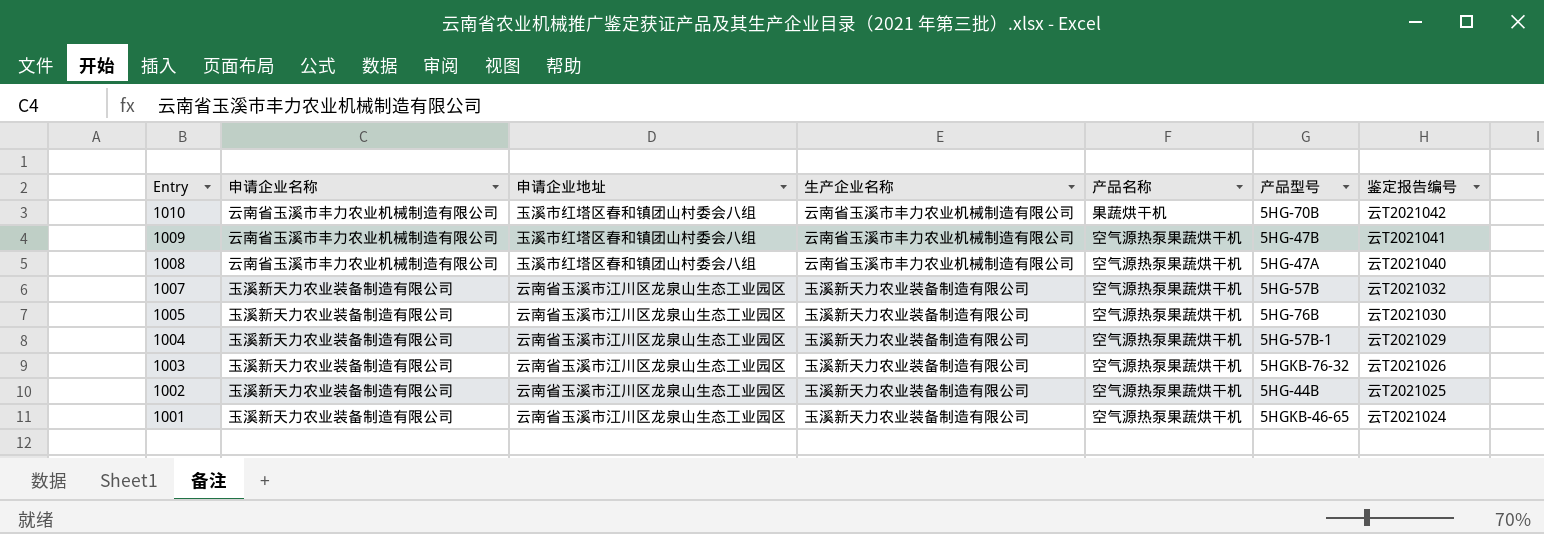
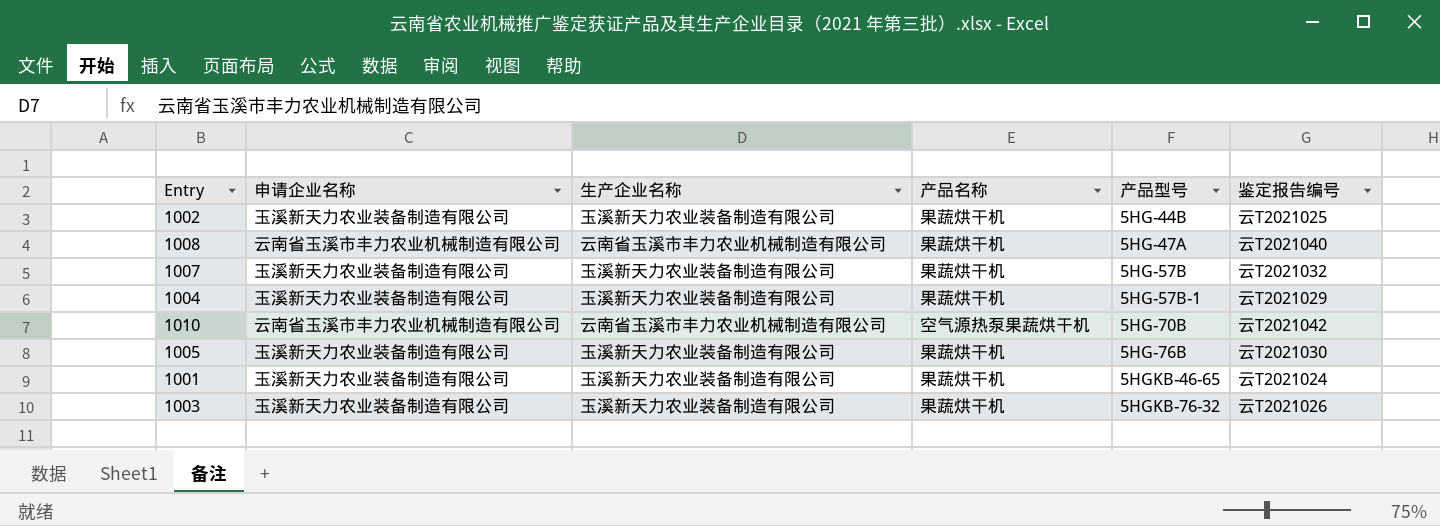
row order: Entry descending -> 产品型号 ascending
column 申请企业地址 | position: 3 -> none
row 1009: 云南省玉溪市丰力农业机械制造有限公司 | 玉溪市红塔区春和镇团山村委会八组 | 云南省玉溪市丰力农业机械制造有限公司 | 空气源热泵果蔬烘干机 | 5HG-47B | 云T2021041 -> none
1002 | 产品名称: 空气源热泵果蔬烘干机 -> 果蔬烘干机
1008 | 产品名称: 空气源热泵果蔬烘干机 -> 果蔬烘干机
1007 | 产品名称: 空气源热泵果蔬烘干机 -> 果蔬烘干机
1004 | 产品名称: 空气源热泵果蔬烘干机 -> 果蔬烘干机
1010 | 产品名称: 果蔬烘干机 -> 空气源热泵果蔬烘干机
1005 | 产品名称: 空气源热泵果蔬烘干机 -> 果蔬烘干机
1001 | 产品名称: 空气源热泵果蔬烘干机 -> 果蔬烘干机
1003 | 产品名称: 空气源热泵果蔬烘干机 -> 果蔬烘干机

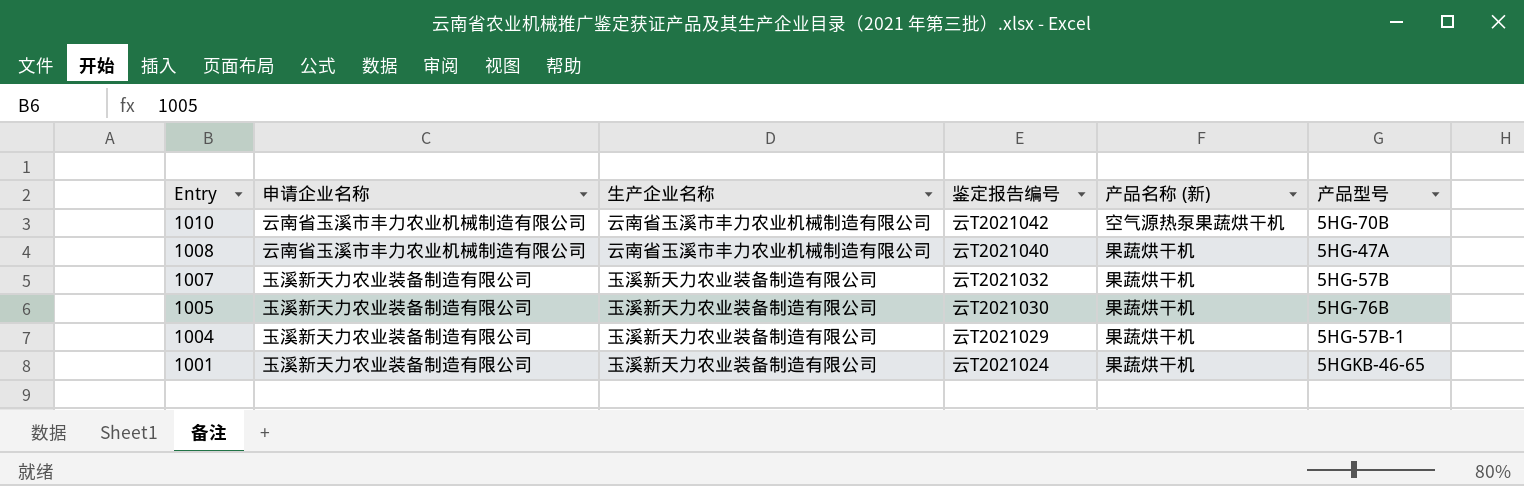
row order: 产品型号 ascending -> Entry descending
column 鉴定报告编号 | position: 6 -> 4
column name: 产品名称 -> 产品名称 (新)
row 1002: 玉溪新天力农业装备制造有限公司 | 玉溪新天力农业装备制造有限公司 | 果蔬烘干机 | 5HG-44B | 云T2021025 -> none
row 1003: 玉溪新天力农业装备制造有限公司 | 玉溪新天力农业装备制造有限公司 | 果蔬烘干机 | 5HGKB-76-32 | 云T2021026 -> none

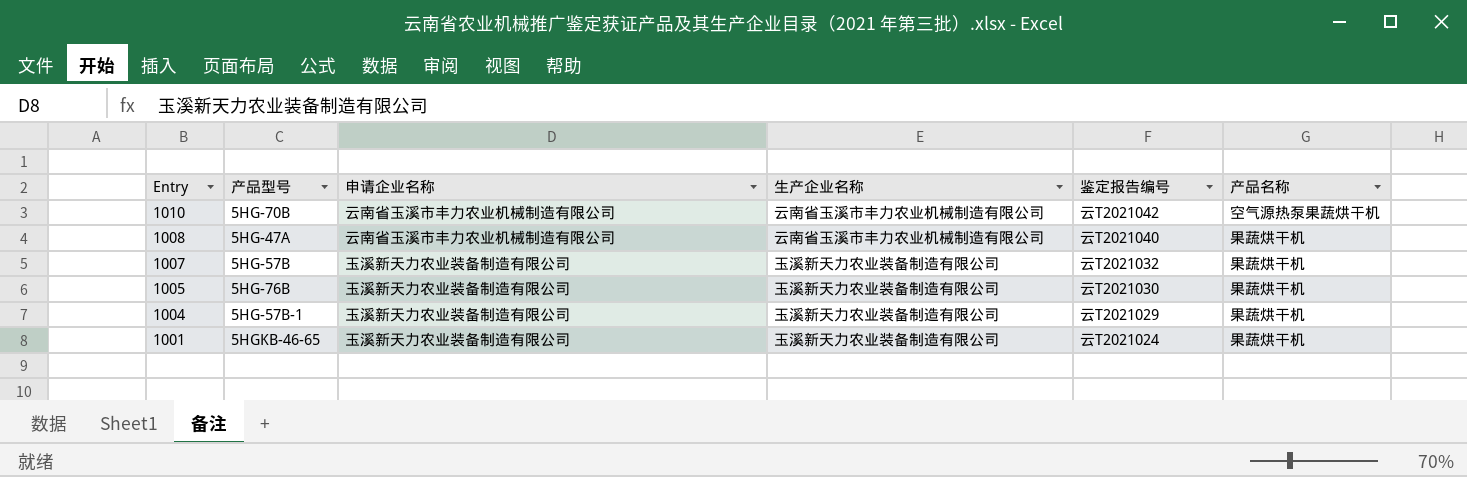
column 产品型号 | position: 6 -> 2
column name: 产品名称 (新) -> 产品名称

